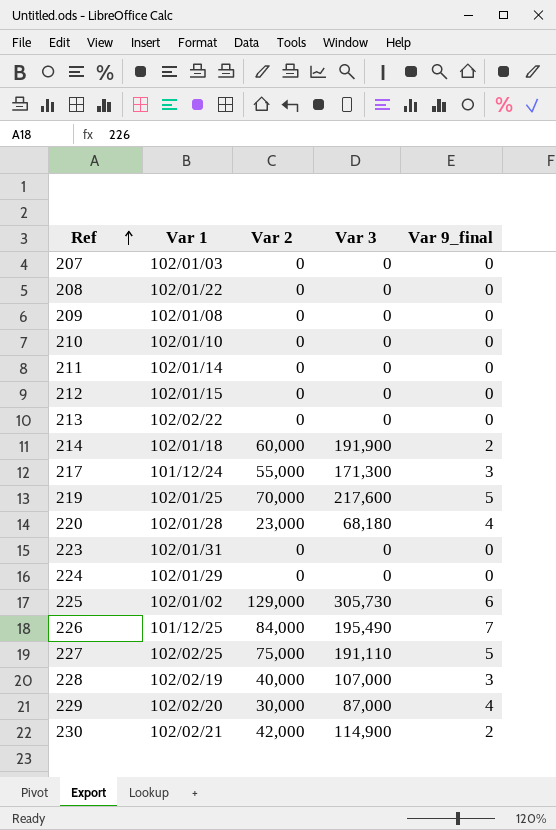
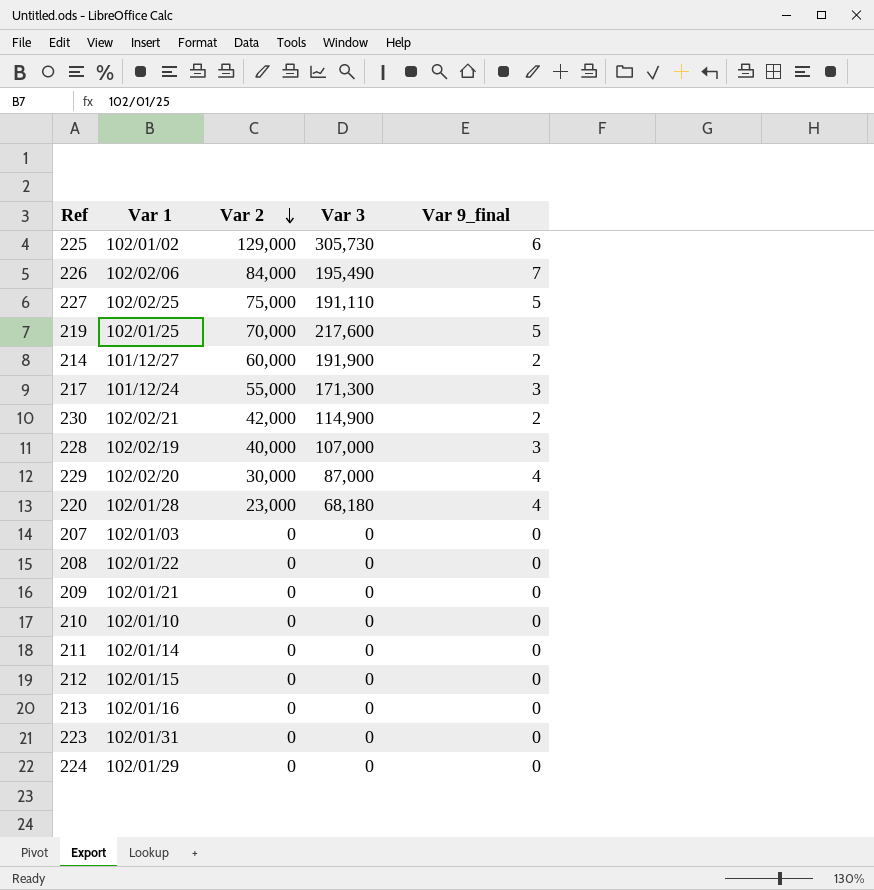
row order: Ref ascending -> Var 2 descending
226 | Var 1: 101/12/25 -> 102/02/06
214 | Var 1: 102/01/18 -> 101/12/27
209 | Var 1: 102/01/08 -> 102/01/21
213 | Var 1: 102/02/22 -> 102/01/16

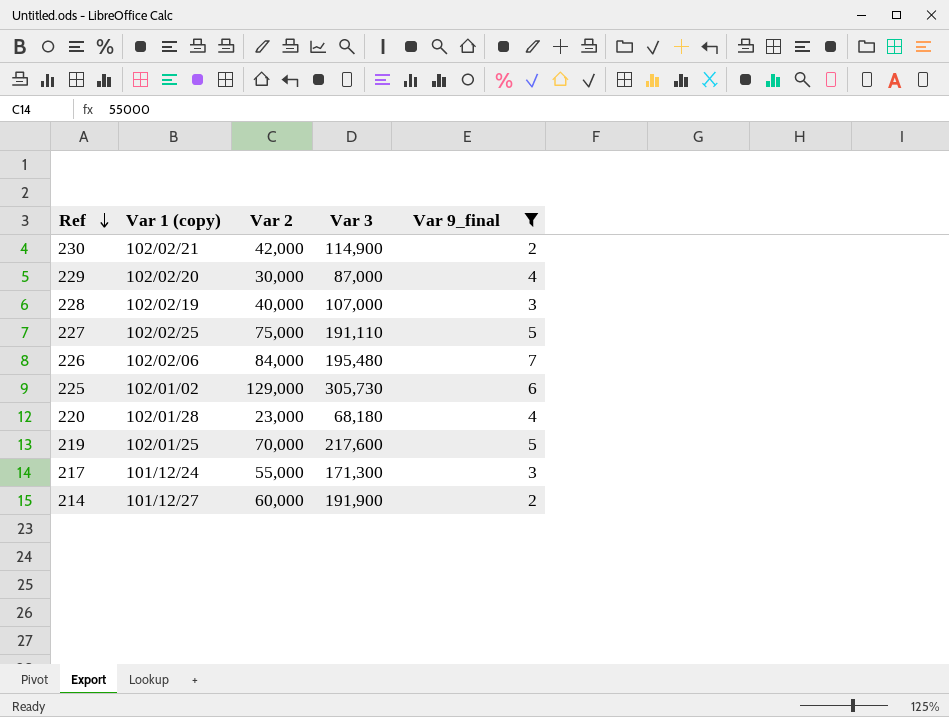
filter: none -> Var 9_final != 0
row order: Var 2 descending -> Ref descending
column name: Var 1 -> Var 1 (copy)
226 | Var 3: 195,490 -> 195,480

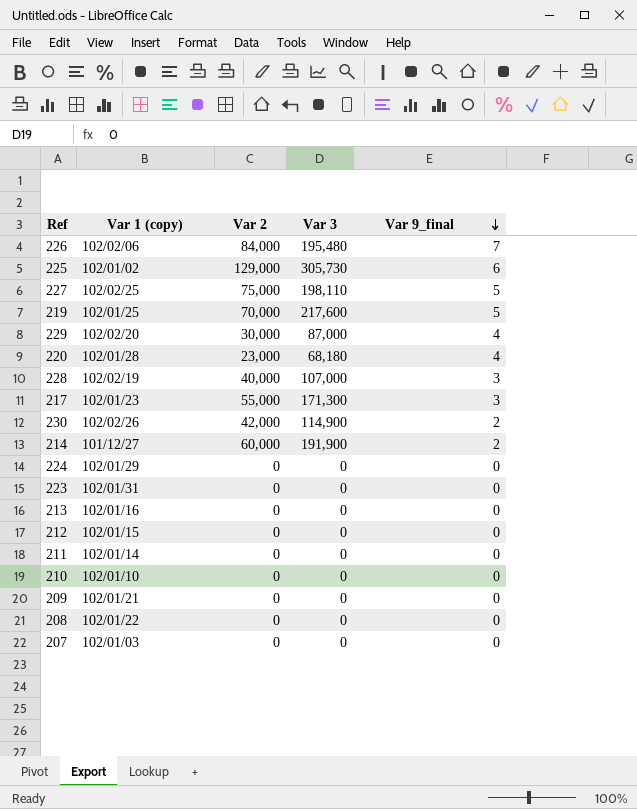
filter: Var 9_final != 0 -> none
row order: Ref descending -> Var 9_final descending
227 | Var 3: 191,110 -> 198,110
217 | Var 1 (copy): 101/12/24 -> 102/01/23
230 | Var 1 (copy): 102/02/21 -> 102/02/26

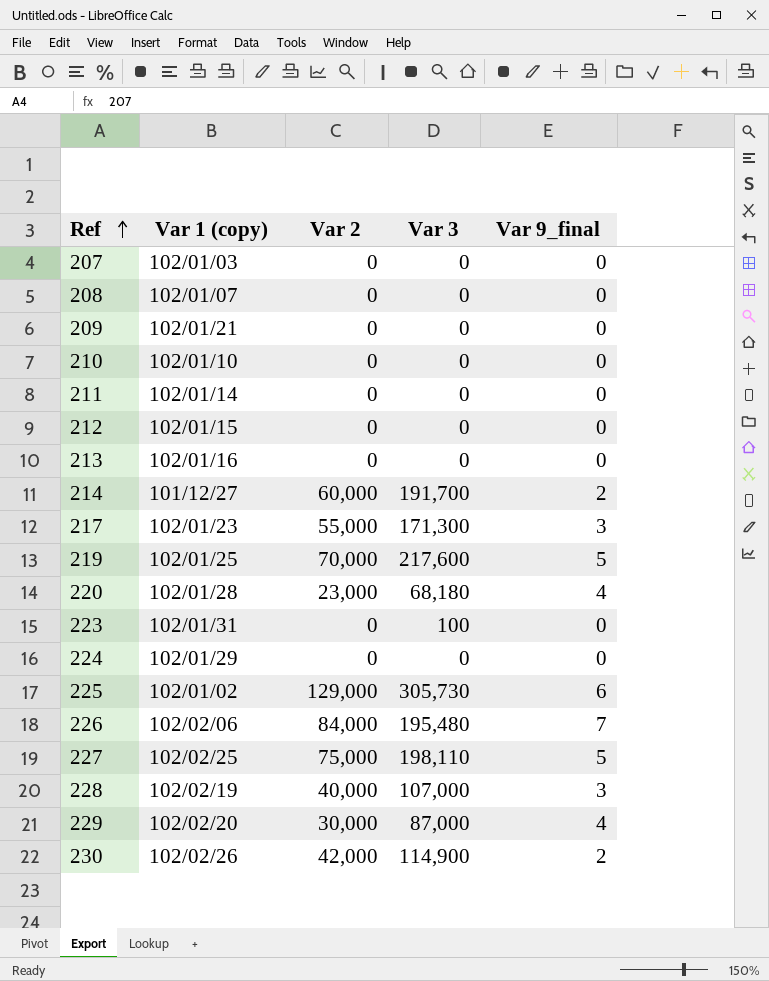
row order: Var 9_final descending -> Ref ascending
208 | Var 1 (copy): 102/01/22 -> 102/01/07
214 | Var 3: 191,900 -> 191,700
223 | Var 3: 0 -> 100

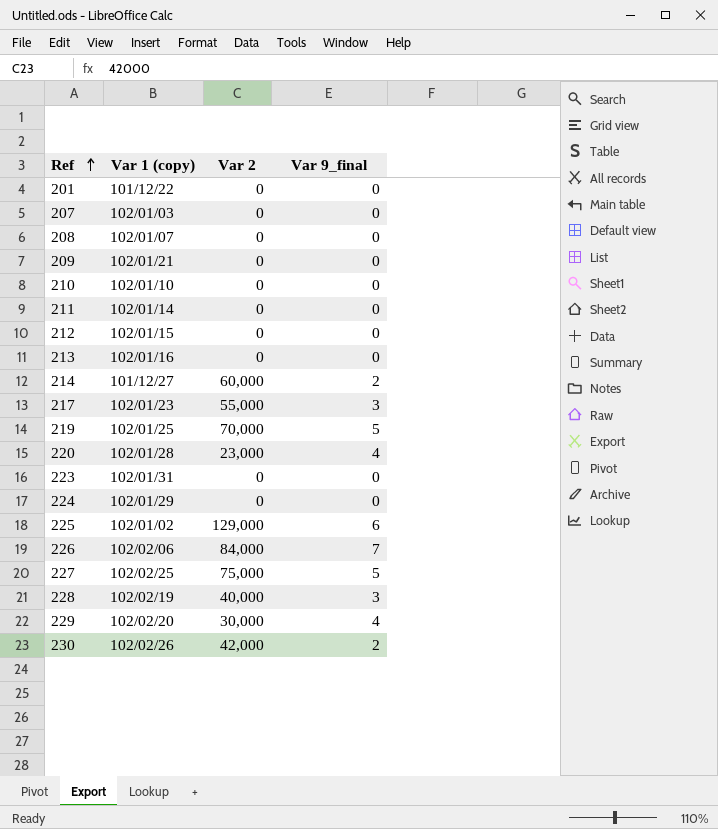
column Var 3 | position: 4 -> none
row 201: none -> 101/12/22 | 0 | 0

